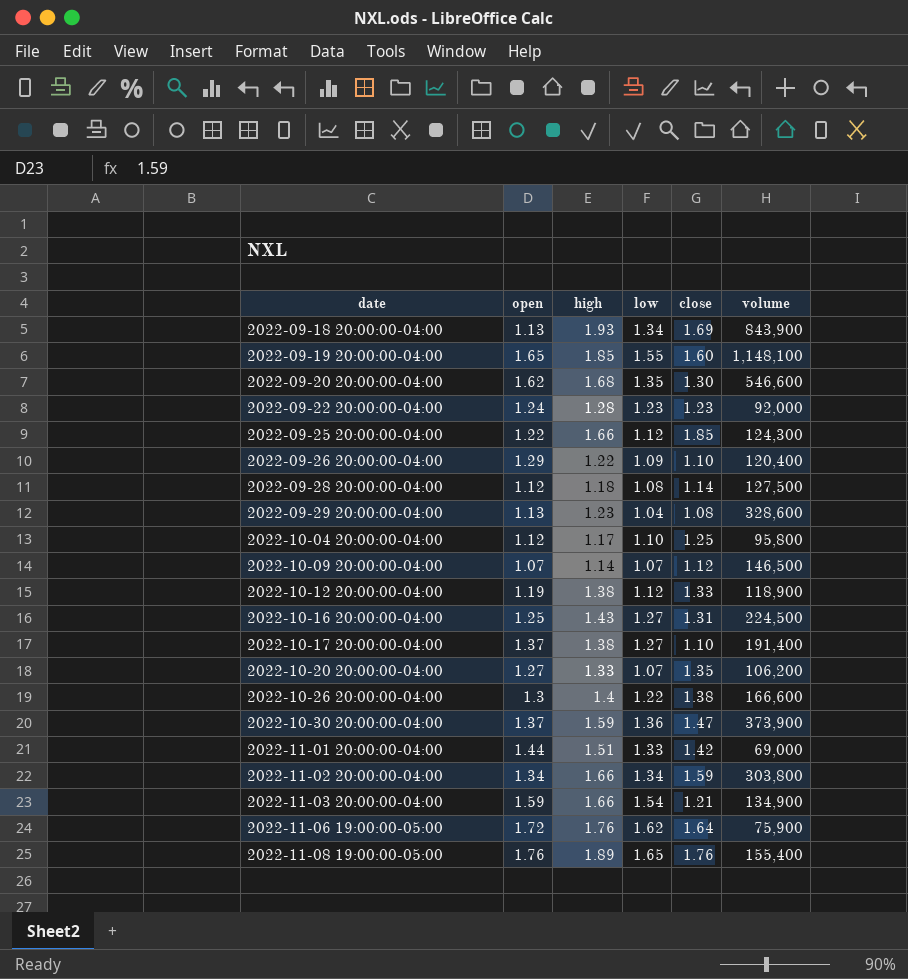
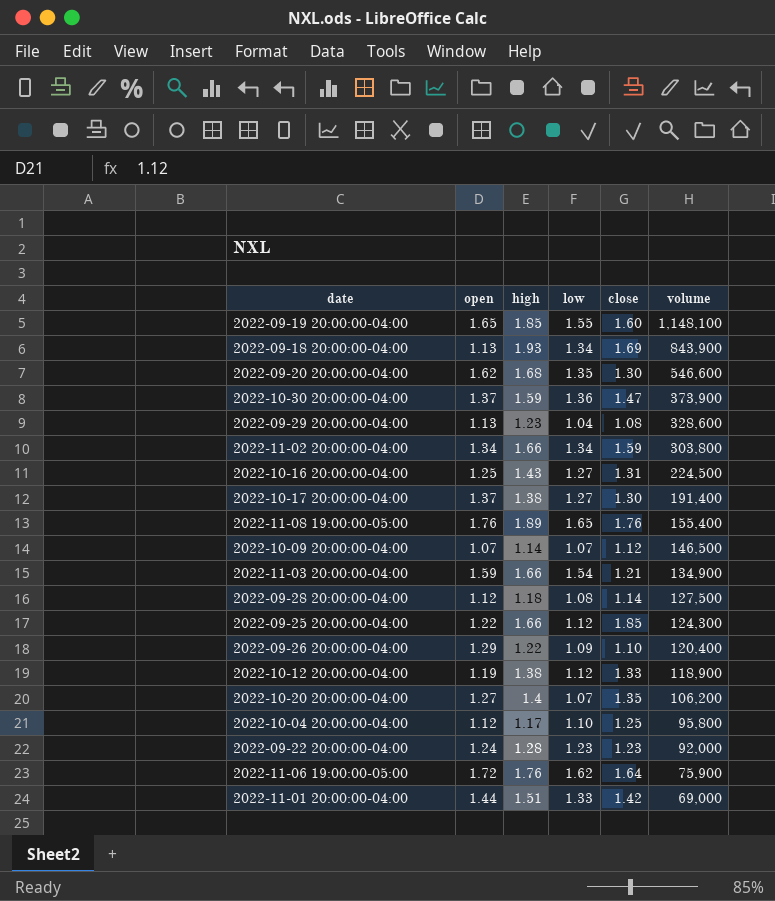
row order: date ascending -> volume descending
row 2022-10-26 20:00:00-04:00: 1.3 | 1.4 | 1.22 | 1.38 | 166,600 -> none
2022-10-17 20:00:00-04:00 | close: 1.10 -> 1.30
2022-10-20 20:00:00-04:00 | high: 1.33 -> 1.4

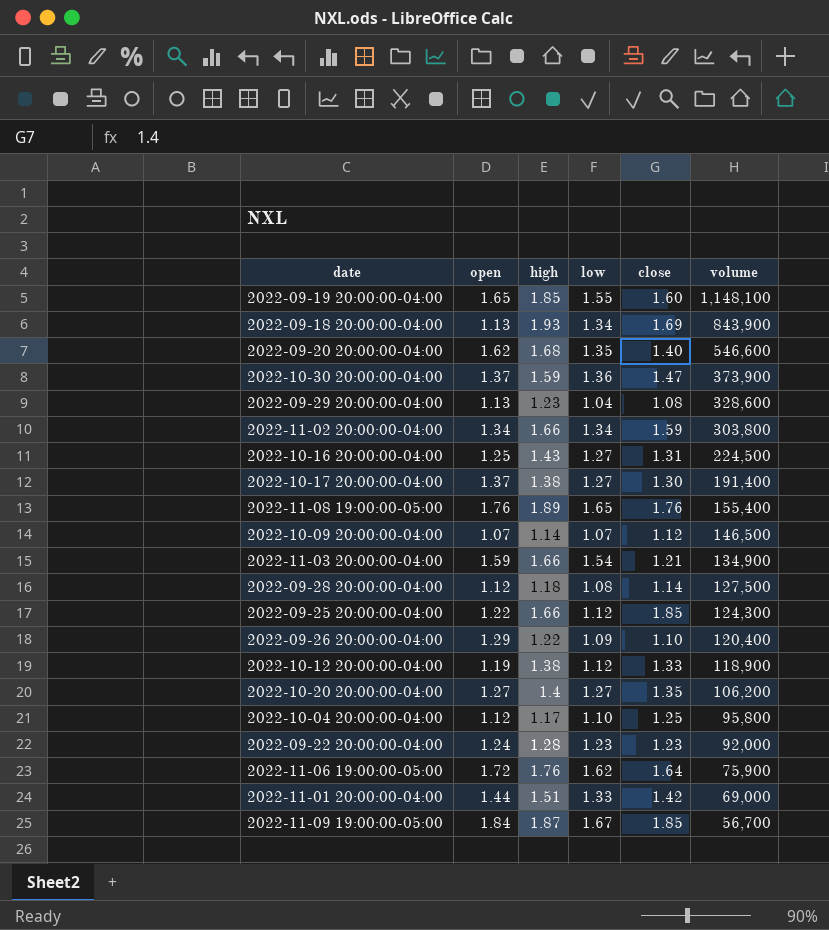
2022-09-20 20:00:00-04:00 | close: 1.30 -> 1.40
2022-10-20 20:00:00-04:00 | low: 1.07 -> 1.27
row 2022-11-09 19:00:00-05:00: none -> 1.84 | 1.87 | 1.67 | 1.85 | 56,700

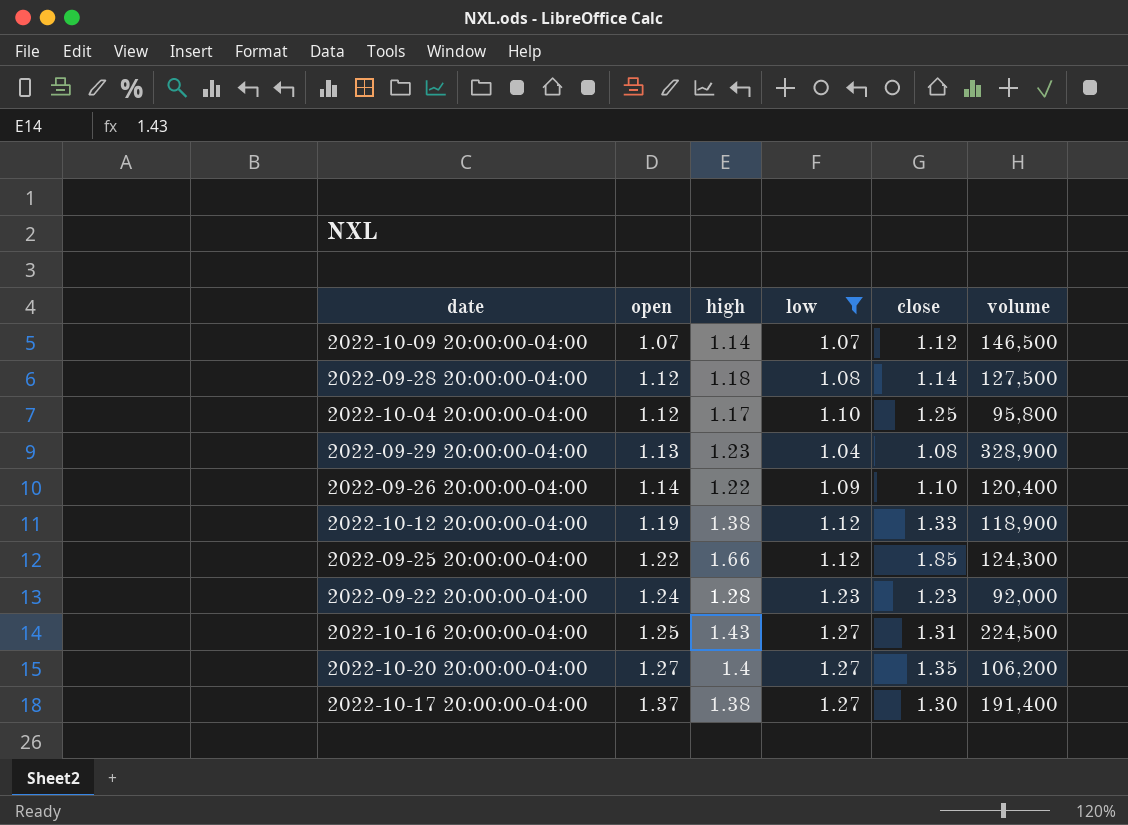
filter: none -> low <= 1.27
row order: volume descending -> open ascending
2022-09-29 20:00:00-04:00 | volume: 328,600 -> 328,900
2022-09-26 20:00:00-04:00 | open: 1.29 -> 1.14

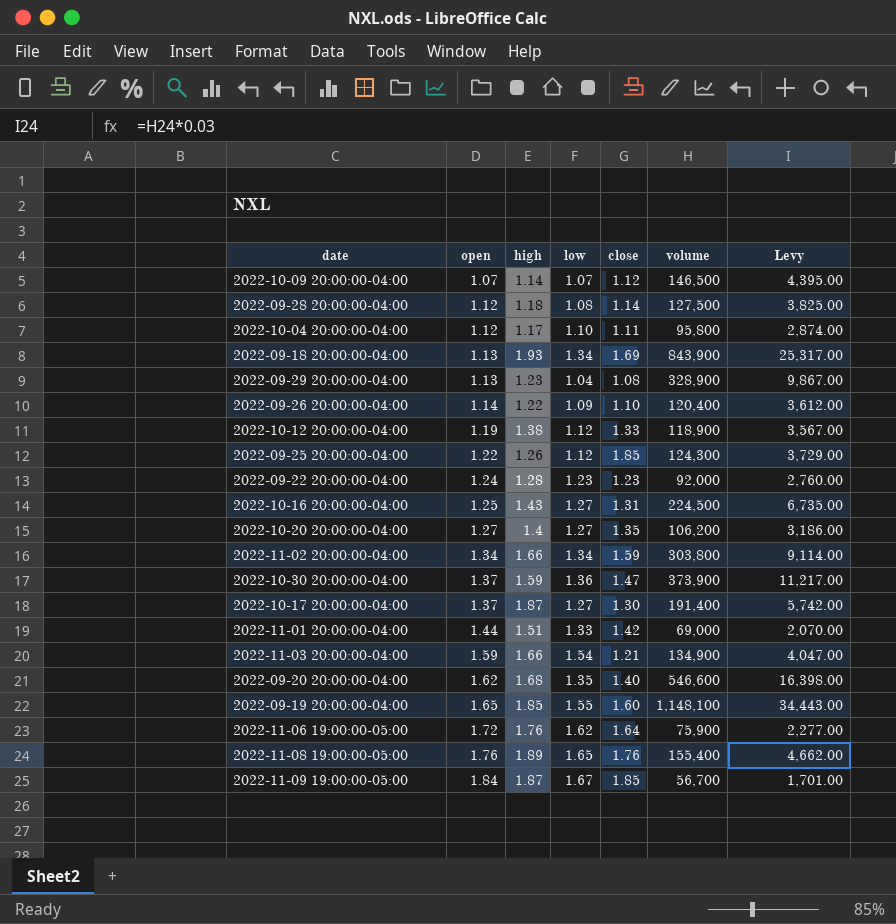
filter: low <= 1.27 -> none
column Levy | formula: none -> [volume] * 0.03
2022-10-04 20:00:00-04:00 | close: 1.25 -> 1.11
2022-09-25 20:00:00-04:00 | high: 1.66 -> 1.26
2022-10-17 20:00:00-04:00 | high: 1.38 -> 1.87

